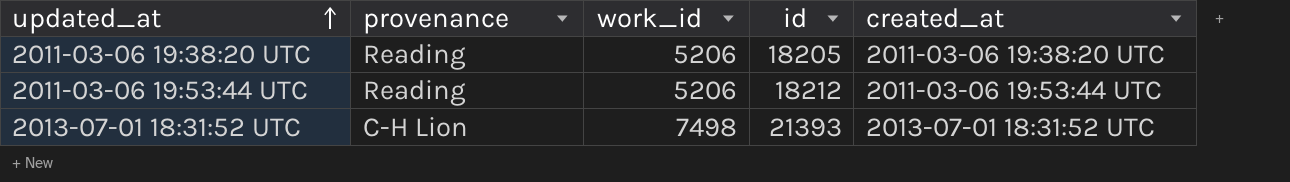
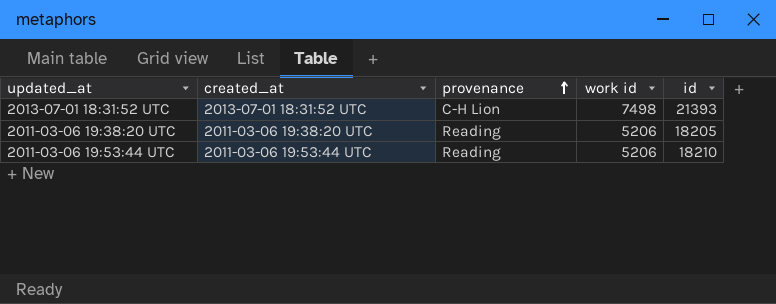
row order: updated_at ascending -> provenance ascending
column created_at | position: 5 -> 2
column name: work_id -> work id
2011-03-06 19:53:44 UTC | id: 18212 -> 18210

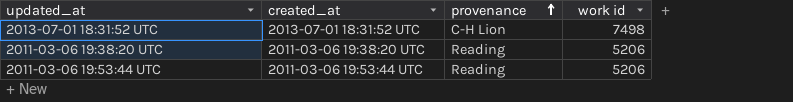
column id | position: 5 -> none

